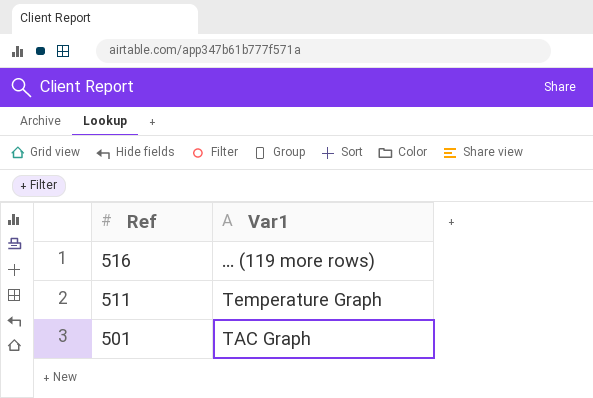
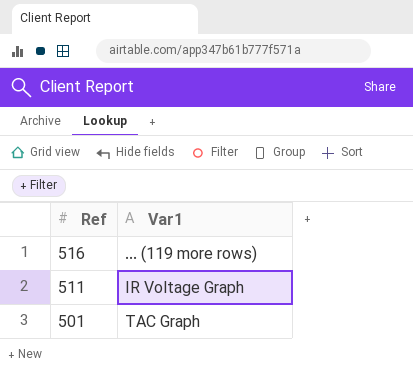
511 | Var1: Temperature Graph -> IR Voltage Graph

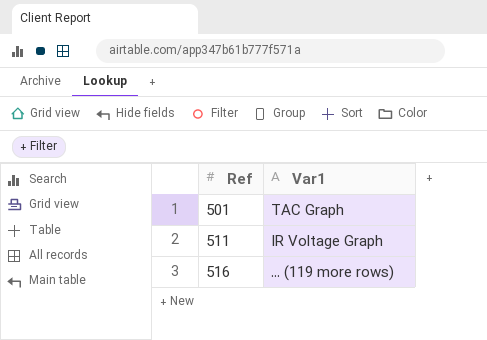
row order: Ref descending -> Ref ascending

